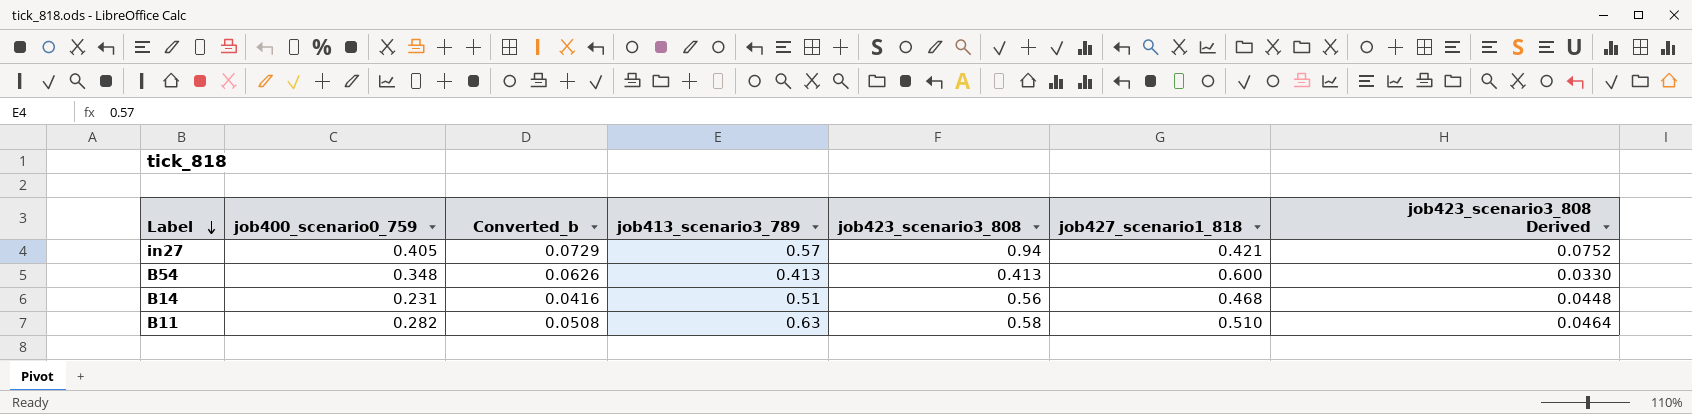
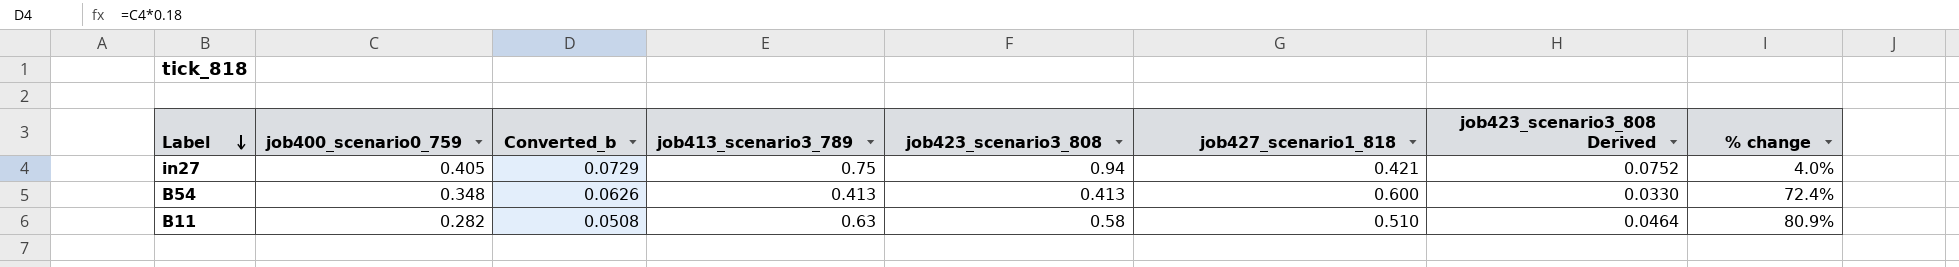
column % change | formula: none -> ([job427_scenario1_818] - [job400_scenario0_759]) / [job400_scenario0_759]
row B14: 0.231 | 0.0416 | 0.51 | 0.56 | 0.468 | 0.0448 -> none
in27 | job413_scenario3_789: 0.57 -> 0.75

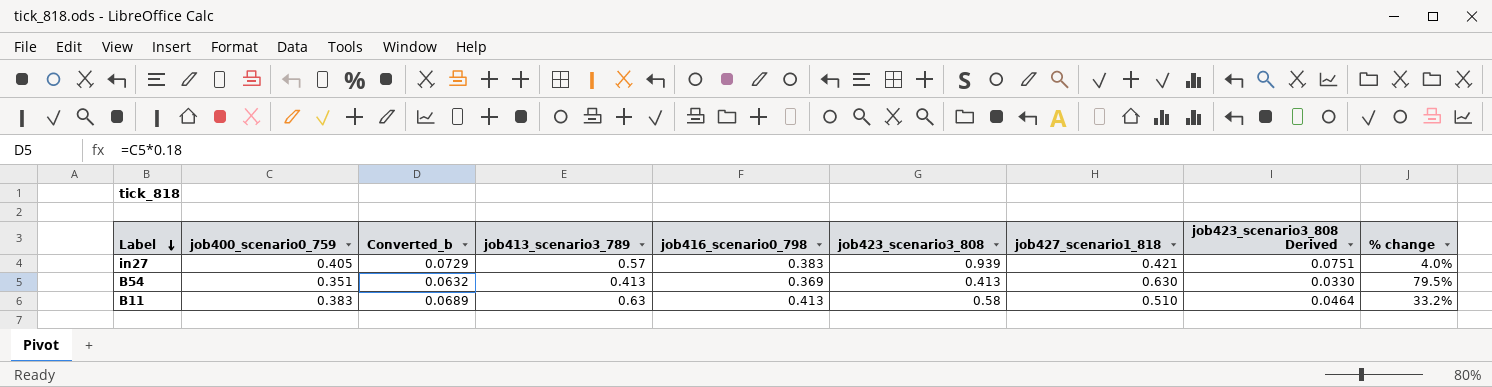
column job416_scenario0_798 | position: none -> 5
in27 | job413_scenario3_789: 0.75 -> 0.57
in27 | job423_scenario3_808: 0.94 -> 0.939
in27 | job423_scenario3_808 Derived: 0.0752 -> 0.0751
B54 | job400_scenario0_759: 0.348 -> 0.351
B54 | Converted_b: 0.0626 -> 0.0632
B54 | job427_scenario1_818: 0.600 -> 0.630
B54 | % change: 72.4% -> 79.5%
B11 | job400_scenario0_759: 0.282 -> 0.383
B11 | Converted_b: 0.0508 -> 0.0689
B11 | % change: 80.9% -> 33.2%

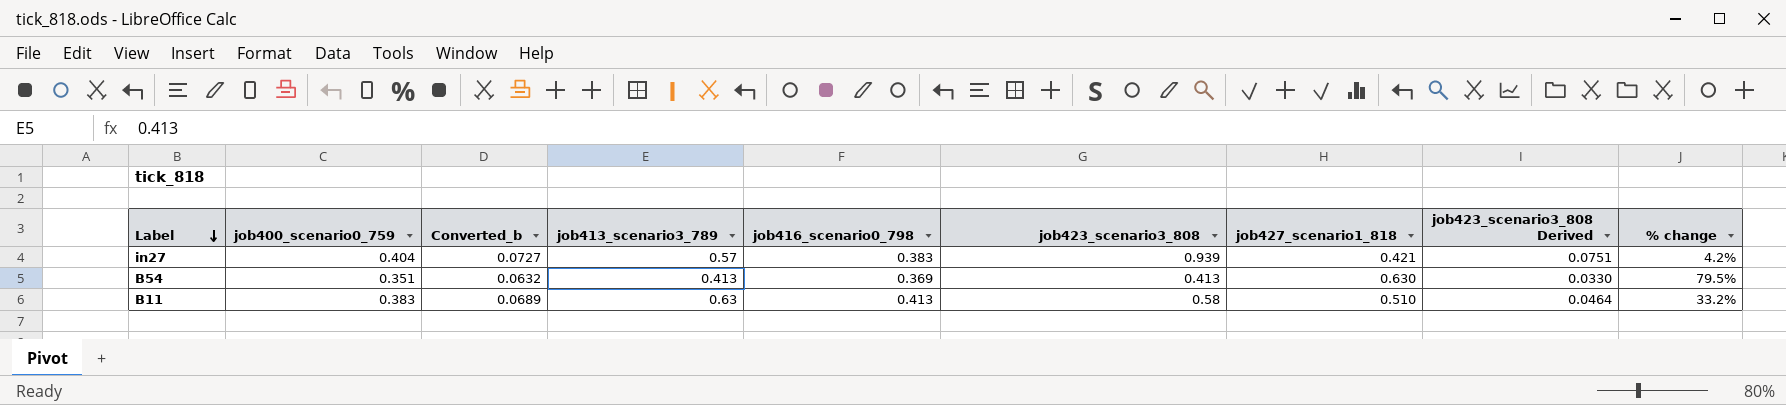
in27 | job400_scenario0_759: 0.405 -> 0.404
in27 | Converted_b: 0.0729 -> 0.0727
in27 | % change: 4.0% -> 4.2%

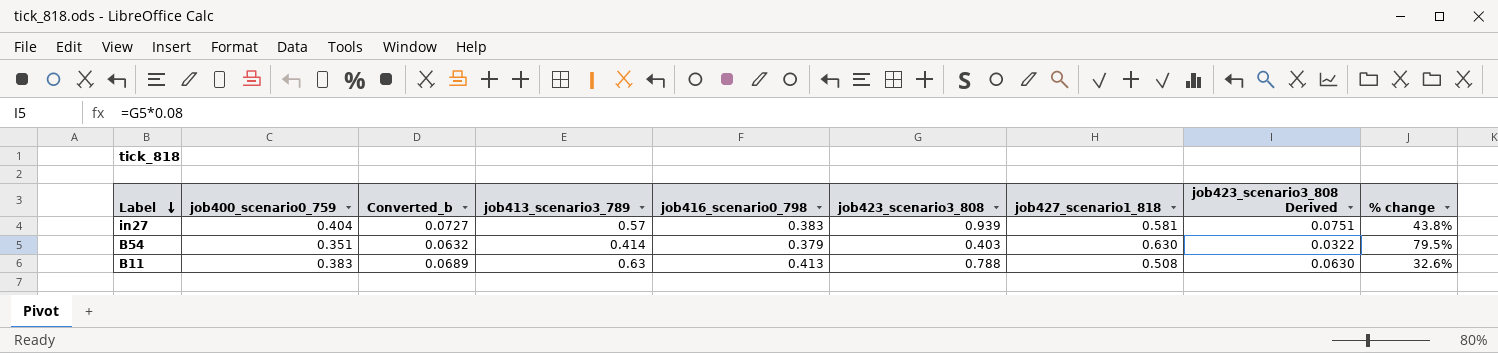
in27 | job427_scenario1_818: 0.421 -> 0.581
in27 | % change: 4.2% -> 43.8%
B54 | job413_scenario3_789: 0.413 -> 0.414
B54 | job416_scenario0_798: 0.369 -> 0.379
B54 | job423_scenario3_808: 0.413 -> 0.403
B54 | job423_scenario3_808 Derived: 0.0330 -> 0.0322
B11 | job423_scenario3_808: 0.58 -> 0.788
B11 | job427_scenario1_818: 0.510 -> 0.508
B11 | job423_scenario3_808 Derived: 0.0464 -> 0.0630
B11 | % change: 33.2% -> 32.6%

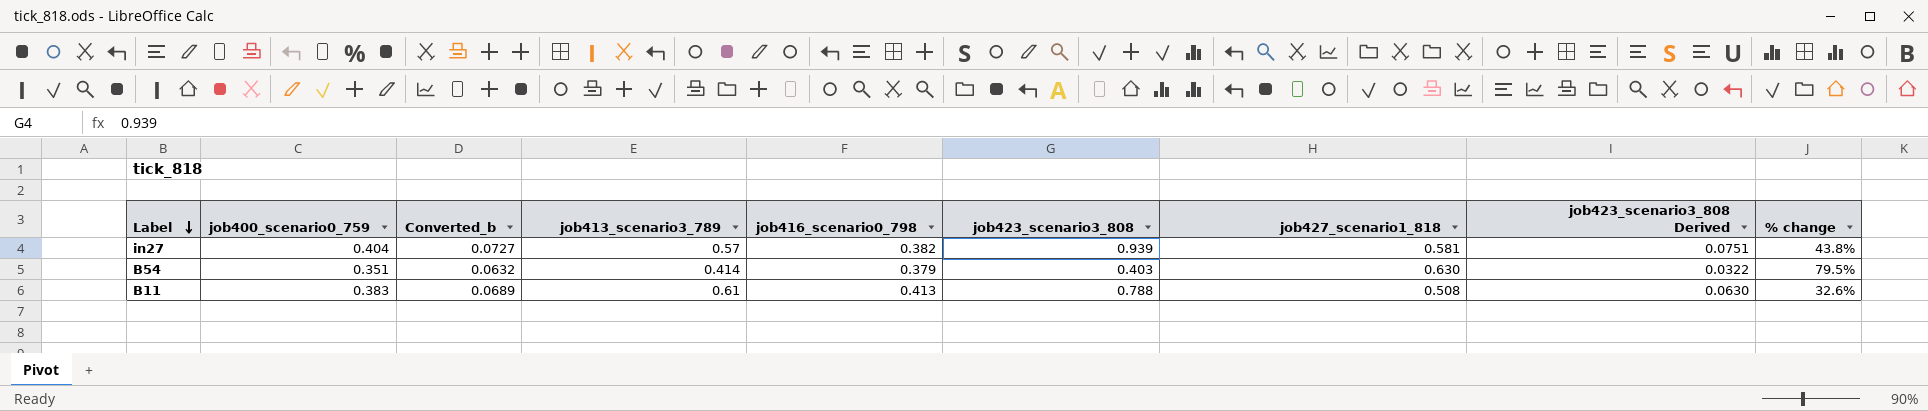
in27 | job416_scenario0_798: 0.383 -> 0.382
B11 | job413_scenario3_789: 0.63 -> 0.61

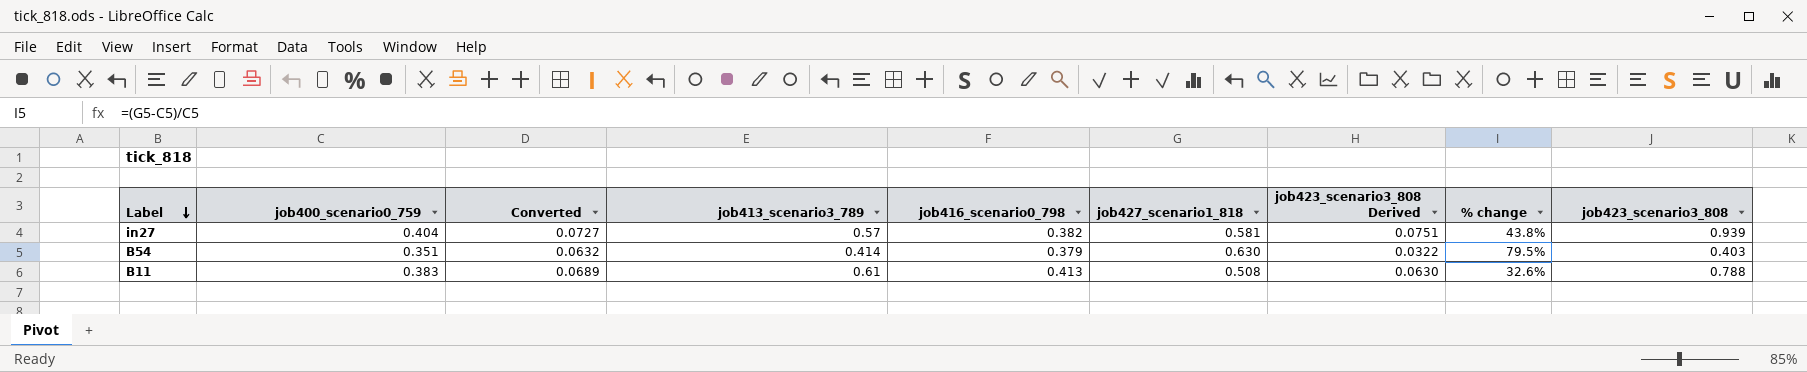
column name: Converted_b -> Converted
column job423_scenario3_808 | position: 6 -> 9

